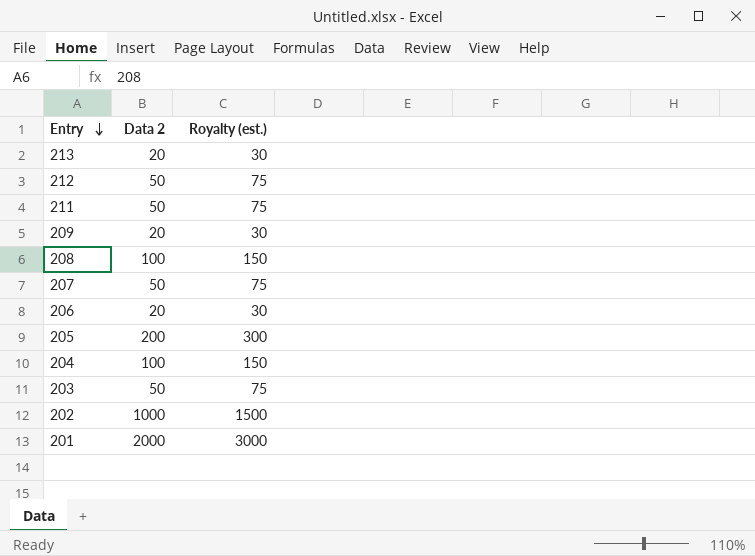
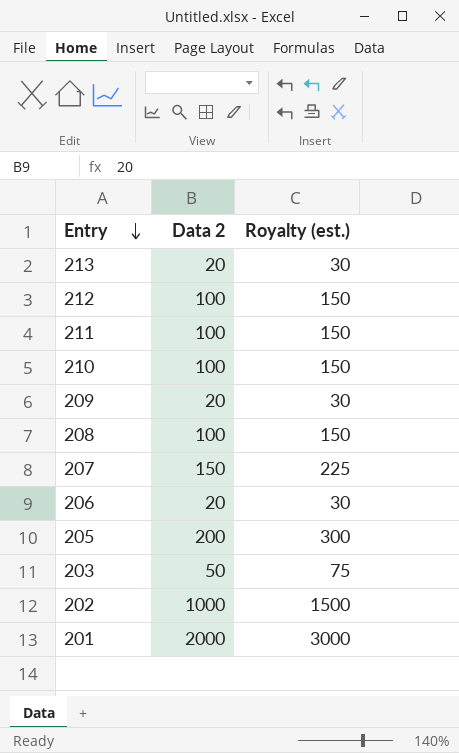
row 204: 100 | 150 -> none
212 | Data 2: 50 -> 100
212 | Royalty (est.): 75 -> 150
211 | Data 2: 50 -> 100
211 | Royalty (est.): 75 -> 150
row 210: none -> 100 | 150
207 | Data 2: 50 -> 150
207 | Royalty (est.): 75 -> 225

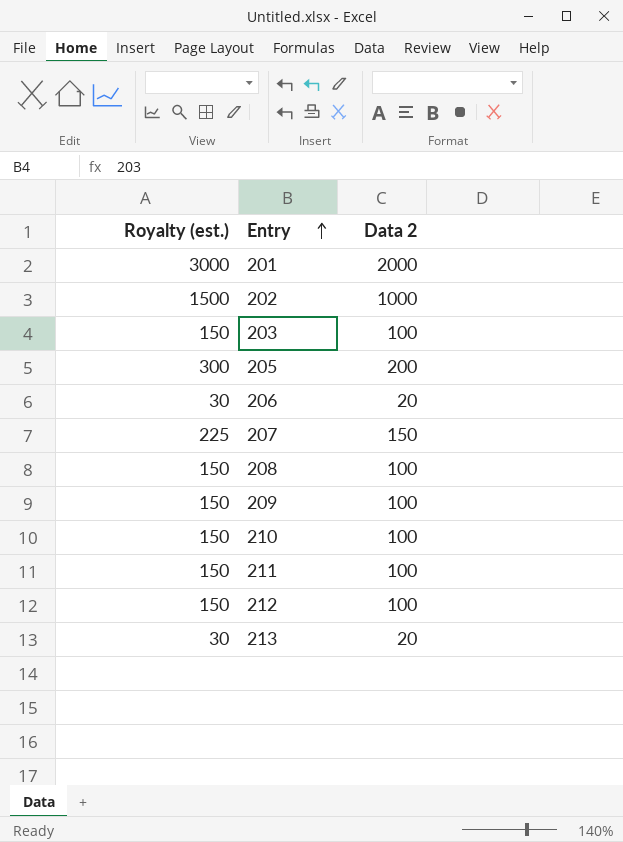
row order: Entry descending -> Entry ascending
column Royalty (est.) | position: 3 -> 1
203 | Royalty (est.): 75 -> 150
203 | Data 2: 50 -> 100
209 | Royalty (est.): 30 -> 150
209 | Data 2: 20 -> 100

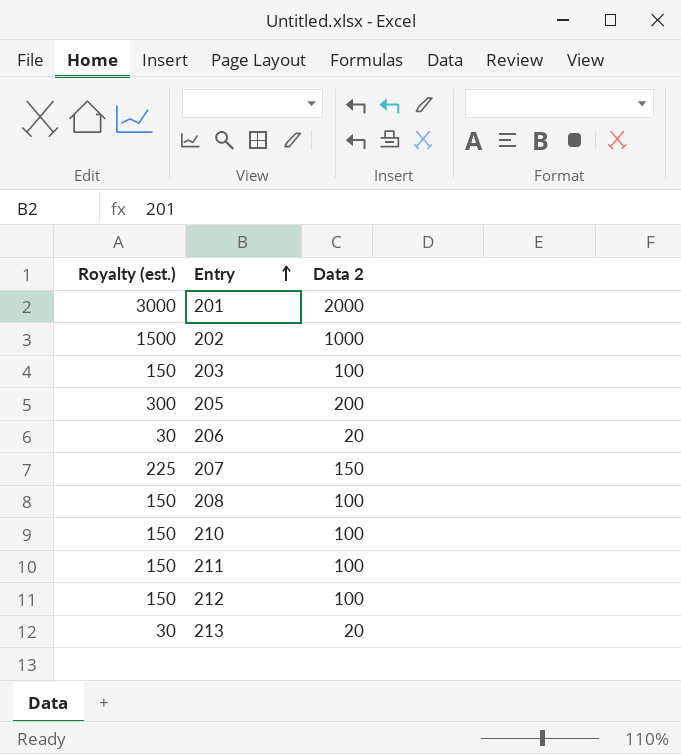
row 209: 150 | 100 -> none

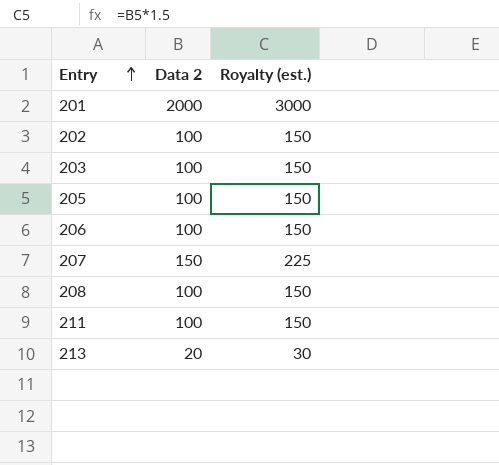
column Royalty (est.) | position: 1 -> 3
row 210: 150 | 100 -> none
row 212: 150 | 100 -> none
202 | Data 2: 1000 -> 100
202 | Royalty (est.): 1500 -> 150
205 | Data 2: 200 -> 100
205 | Royalty (est.): 300 -> 150
206 | Data 2: 20 -> 100
206 | Royalty (est.): 30 -> 150

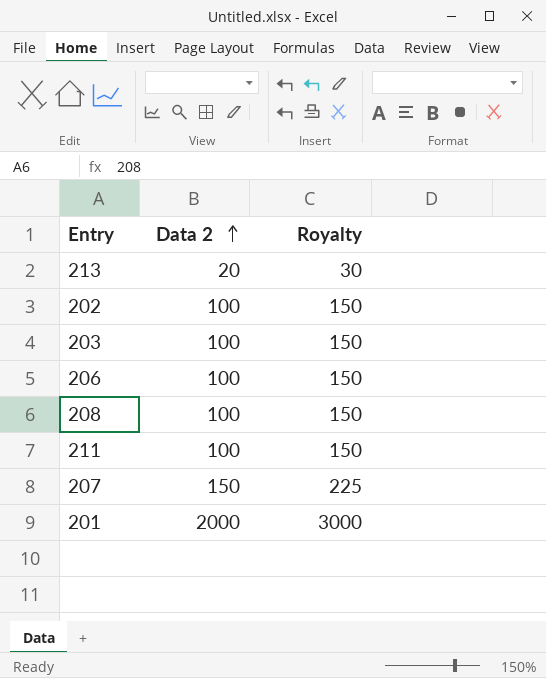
row order: Entry ascending -> Data 2 ascending
column name: Royalty (est.) -> Royalty
row 205: 100 | 150 -> none

